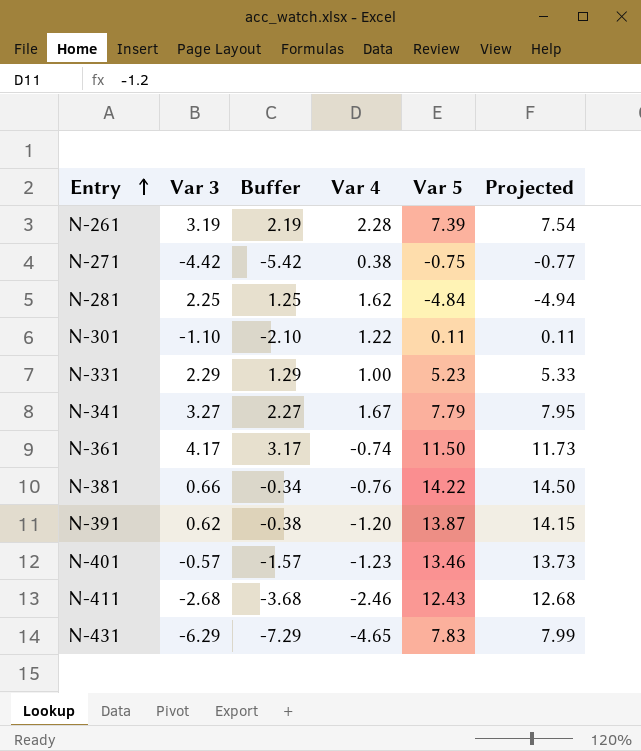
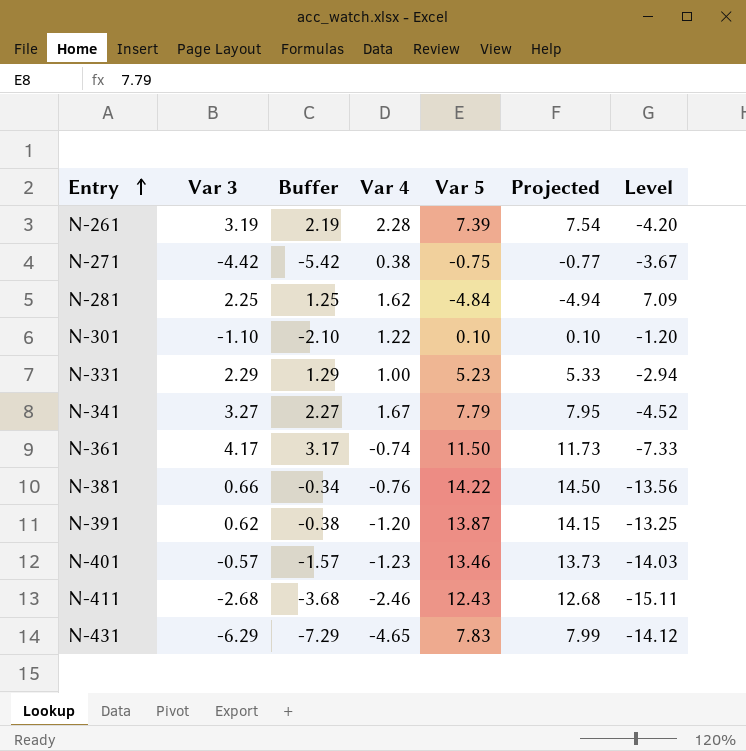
column Level | formula: none -> [Var 3] - [Var 5]
N-301 | Var 5: 0.11 -> 0.10
N-301 | Projected: 0.11 -> 0.10

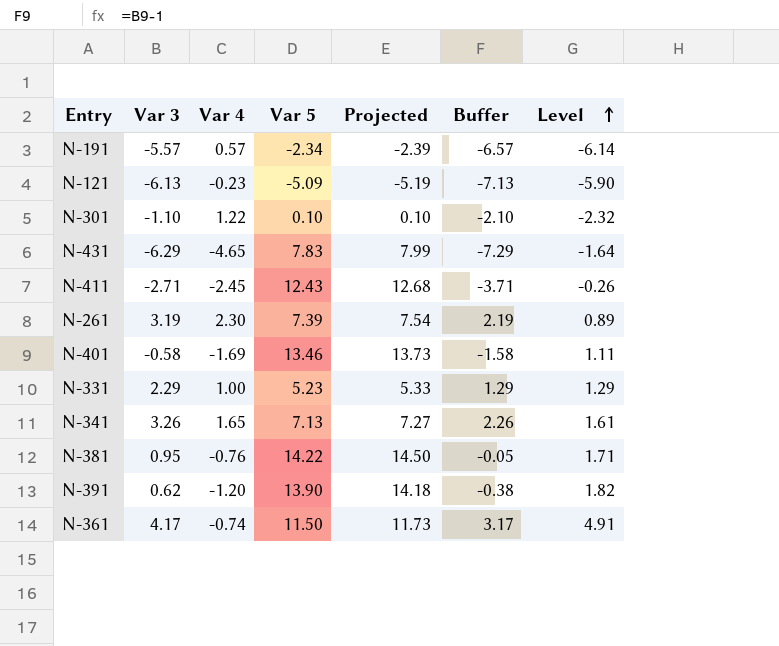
row order: Entry ascending -> Level ascending
column Buffer | position: 3 -> 6
column Level | formula: [Var 3] - [Var 5] -> [Var 3] - [Var 4]
row N-271: -4.42 | -5.42 | 0.38 | -0.75 | -0.77 | -3.67 -> none
row N-281: 2.25 | 1.25 | 1.62 | -4.84 | -4.94 | 7.09 -> none
row N-191: none -> -5.57 | 0.57 | -2.34 | -2.39 | -6.57 | -6.14
row N-121: none -> -6.13 | -0.23 | -5.09 | -5.19 | -7.13 | -5.90
N-411 | Var 3: -2.68 -> -2.71
N-411 | Var 4: -2.46 -> -2.45
N-411 | Buffer: -3.68 -> -3.71
N-261 | Var 4: 2.28 -> 2.30
N-401 | Var 3: -0.57 -> -0.58
N-401 | Var 4: -1.23 -> -1.69
N-401 | Buffer: -1.57 -> -1.58
N-341 | Var 3: 3.27 -> 3.26
N-341 | Var 4: 1.67 -> 1.65
N-341 | Var 5: 7.79 -> 7.13
N-341 | Projected: 7.95 -> 7.27
N-341 | Buffer: 2.27 -> 2.26
N-381 | Var 3: 0.66 -> 0.95
N-381 | Buffer: -0.34 -> -0.05
N-391 | Var 5: 13.87 -> 13.90
N-391 | Projected: 14.15 -> 14.18

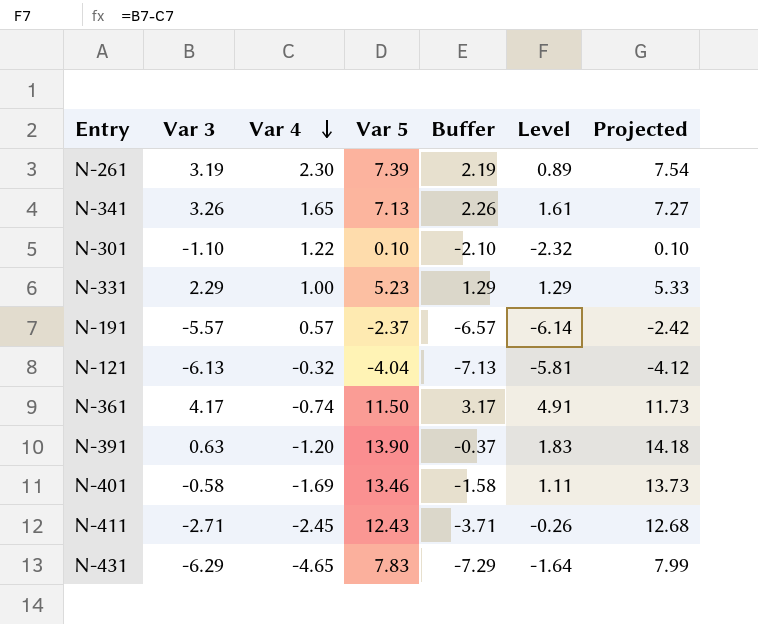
row order: Level ascending -> Var 4 descending
column Projected | position: 5 -> 7
row N-381: 0.95 | -0.76 | 14.22 | 14.50 | -0.05 | 1.71 -> none
N-191 | Var 5: -2.34 -> -2.37
N-191 | Projected: -2.39 -> -2.42
N-121 | Var 4: -0.23 -> -0.32
N-121 | Var 5: -5.09 -> -4.04
N-121 | Level: -5.90 -> -5.81
N-121 | Projected: -5.19 -> -4.12
N-391 | Var 3: 0.62 -> 0.63
N-391 | Buffer: -0.38 -> -0.37
N-391 | Level: 1.82 -> 1.83

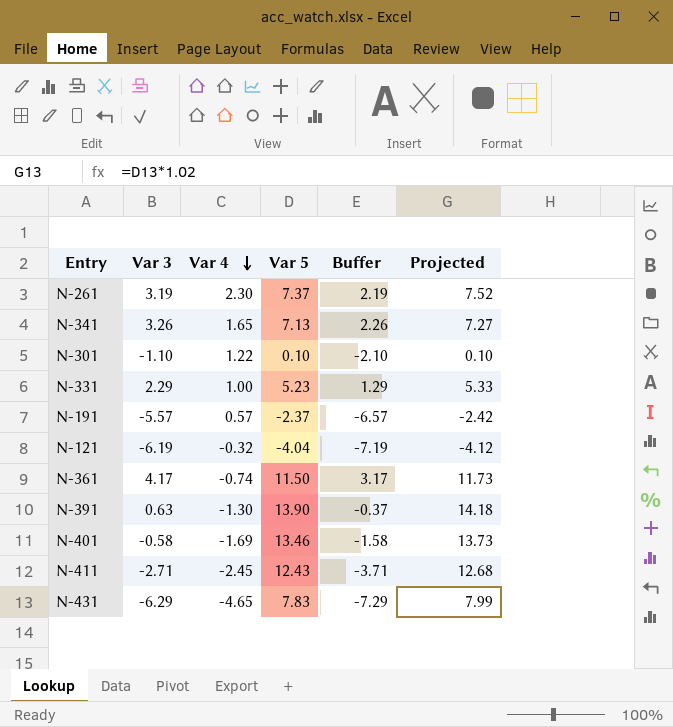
column Level | formula: [Var 3] - [Var 4] -> none
N-261 | Var 5: 7.39 -> 7.37
N-261 | Projected: 7.54 -> 7.52
N-121 | Var 3: -6.13 -> -6.19
N-121 | Buffer: -7.13 -> -7.19
N-391 | Var 4: -1.20 -> -1.30

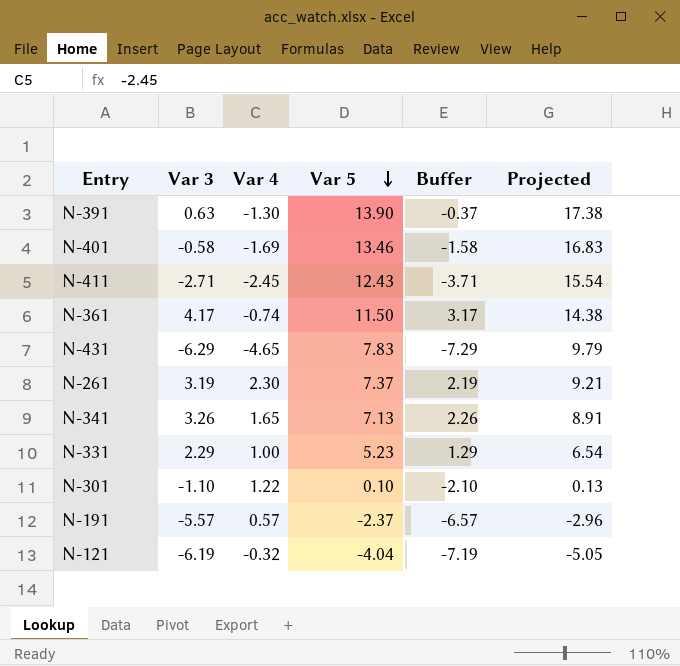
row order: Var 4 descending -> Var 5 descending
column Projected | formula: [Var 5] * 1.02 -> [Var 5] * 1.25

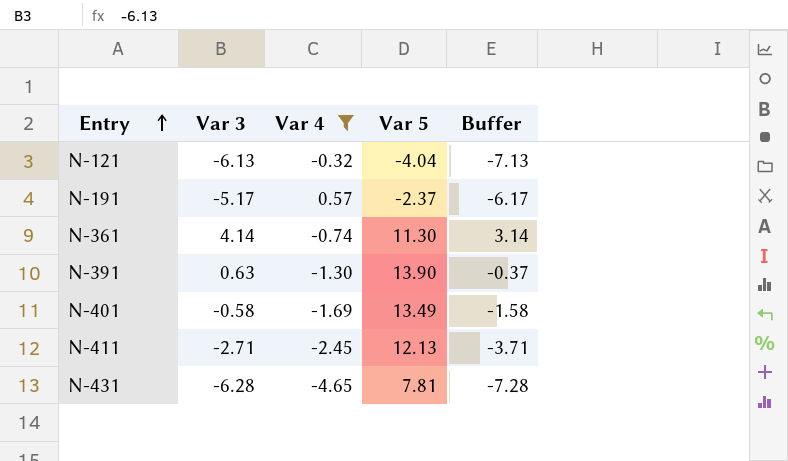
filter: none -> Var 4 <= 0.57
row order: Var 5 descending -> Entry ascending
column Projected | formula: [Var 5] * 1.25 -> none
N-121 | Var 3: -6.19 -> -6.13
N-121 | Buffer: -7.19 -> -7.13
N-191 | Var 3: -5.57 -> -5.17
N-191 | Buffer: -6.57 -> -6.17
N-361 | Var 3: 4.17 -> 4.14
N-361 | Var 5: 11.50 -> 11.30
N-361 | Buffer: 3.17 -> 3.14
N-401 | Var 5: 13.46 -> 13.49
N-411 | Var 5: 12.43 -> 12.13
N-431 | Var 3: -6.29 -> -6.28
N-431 | Var 5: 7.83 -> 7.81
N-431 | Buffer: -7.29 -> -7.28

